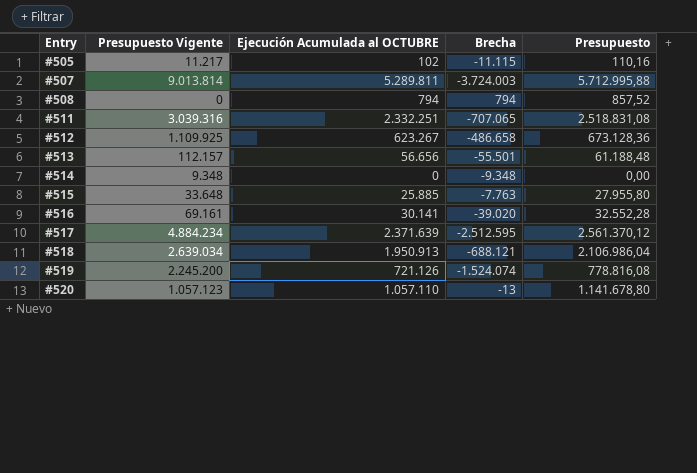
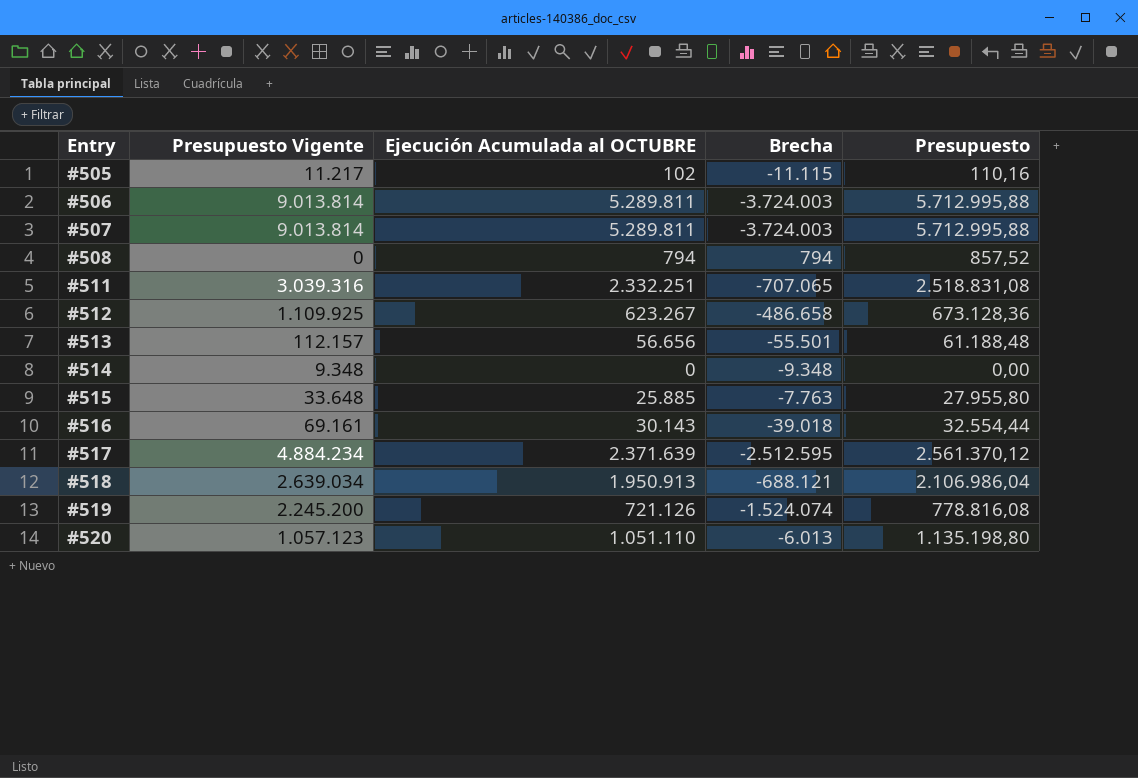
row #506: none -> 9.013.814 | 5.289.811 | -3.724.003 | 5.712.995,88
#516 | Ejecución Acumulada al OCTUBRE: 30.141 -> 30.143
#516 | Brecha: -39.020 -> -39.018
#516 | Presupuesto: 32.552,28 -> 32.554,44
#520 | Ejecución Acumulada al OCTUBRE: 1.057.110 -> 1.051.110
#520 | Brecha: -13 -> -6.013
#520 | Presupuesto: 1.141.678,80 -> 1.135.198,80

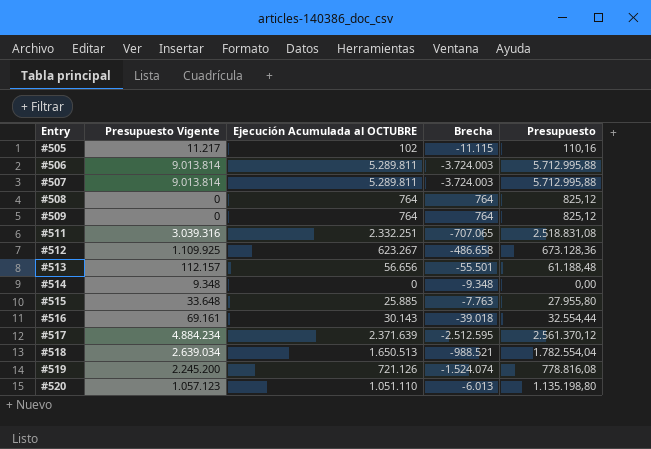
#508 | Ejecución Acumulada al OCTUBRE: 794 -> 764
#508 | Brecha: 794 -> 764
#508 | Presupuesto: 857,52 -> 825,12
row #509: none -> 0 | 764 | 764 | 825,12
#518 | Ejecución Acumulada al OCTUBRE: 1.950.913 -> 1.650.513
#518 | Brecha: -688.121 -> -988.521
#518 | Presupuesto: 2.106.986,04 -> 1.782.554,04

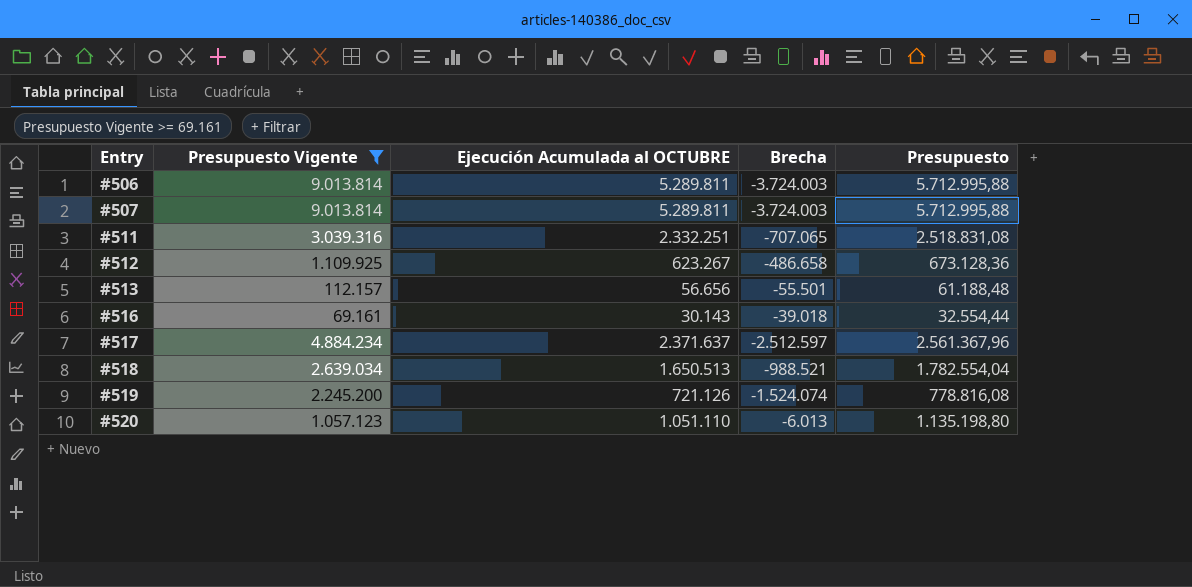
filter: none -> Presupuesto Vigente >= 69.161
#517 | Ejecución Acumulada al OCTUBRE: 2.371.639 -> 2.371.637
#517 | Brecha: -2.512.595 -> -2.512.597
#517 | Presupuesto: 2.561.370,12 -> 2.561.367,96

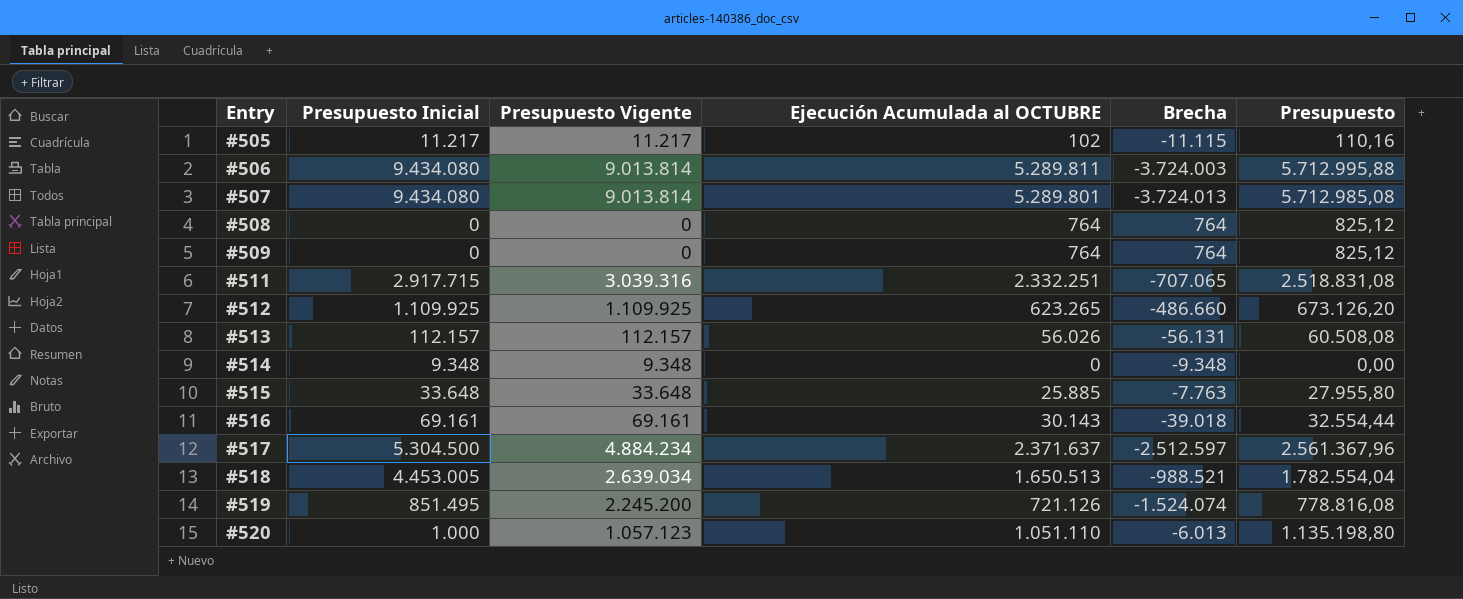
filter: Presupuesto Vigente >= 69.161 -> none
column Presupuesto Inicial | position: none -> 2
#507 | Ejecución Acumulada al OCTUBRE: 5.289.811 -> 5.289.801
#507 | Brecha: -3.724.003 -> -3.724.013
#507 | Presupuesto: 5.712.995,88 -> 5.712.985,08
#512 | Ejecución Acumulada al OCTUBRE: 623.267 -> 623.265
#512 | Brecha: -486.658 -> -486.660
#512 | Presupuesto: 673.128,36 -> 673.126,20
#513 | Ejecución Acumulada al OCTUBRE: 56.656 -> 56.026
#513 | Brecha: -55.501 -> -56.131
#513 | Presupuesto: 61.188,48 -> 60.508,08

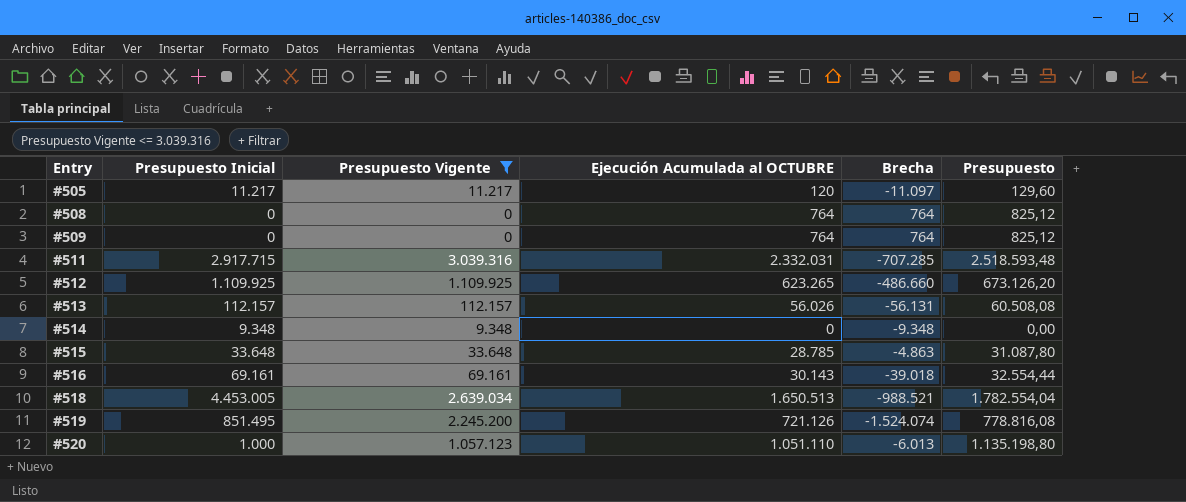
filter: none -> Presupuesto Vigente <= 3.039.316
#505 | Ejecución Acumulada al OCTUBRE: 102 -> 120
#505 | Brecha: -11.115 -> -11.097
#505 | Presupuesto: 110,16 -> 129,60
#511 | Ejecución Acumulada al OCTUBRE: 2.332.251 -> 2.332.031
#511 | Brecha: -707.065 -> -707.285
#511 | Presupuesto: 2.518.831,08 -> 2.518.593,48
#515 | Ejecución Acumulada al OCTUBRE: 25.885 -> 28.785
#515 | Brecha: -7.763 -> -4.863
#515 | Presupuesto: 27.955,80 -> 31.087,80

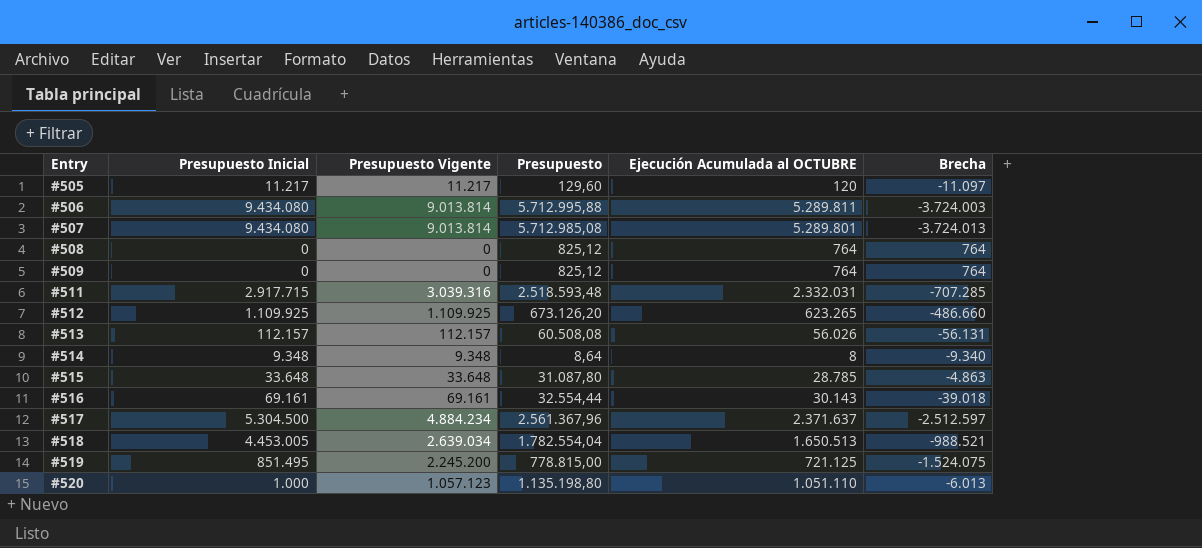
filter: Presupuesto Vigente <= 3.039.316 -> none
column Presupuesto | position: 6 -> 4
#514 | Presupuesto: 0,00 -> 8,64
#514 | Ejecución Acumulada al OCTUBRE: 0 -> 8
#514 | Brecha: -9.348 -> -9.340
#519 | Presupuesto: 778.816,08 -> 778.815,00
#519 | Ejecución Acumulada al OCTUBRE: 721.126 -> 721.125
#519 | Brecha: -1.524.074 -> -1.524.075

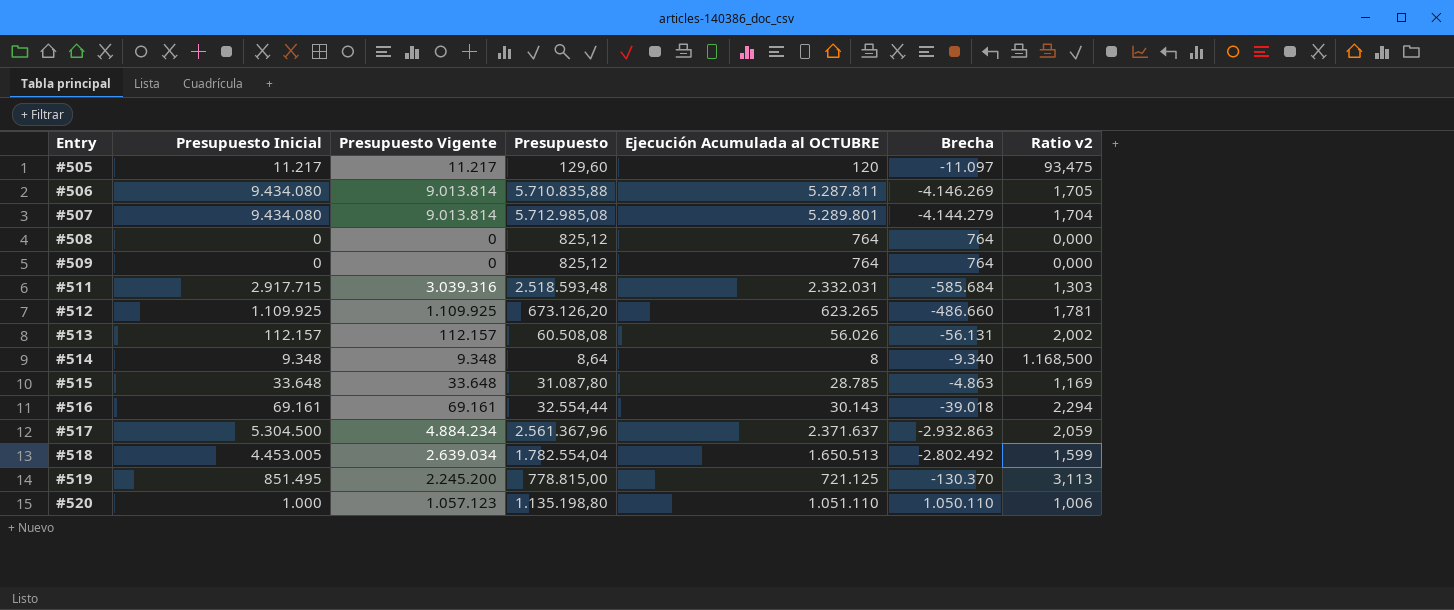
column Brecha | formula: [Ejecución Acumulada al OCTUBRE] - [Presupuesto Vigente] -> [Ejecución Acumulada al OCTUBRE] - [Presupuesto Inicial]
column Ratio v2 | formula: none -> [Presupuesto Vigente] / [Ejecución Acumulada al OCTUBRE]
#506 | Presupuesto: 5.712.995,88 -> 5.710.835,88
#506 | Ejecución Acumulada al OCTUBRE: 5.289.811 -> 5.287.811

